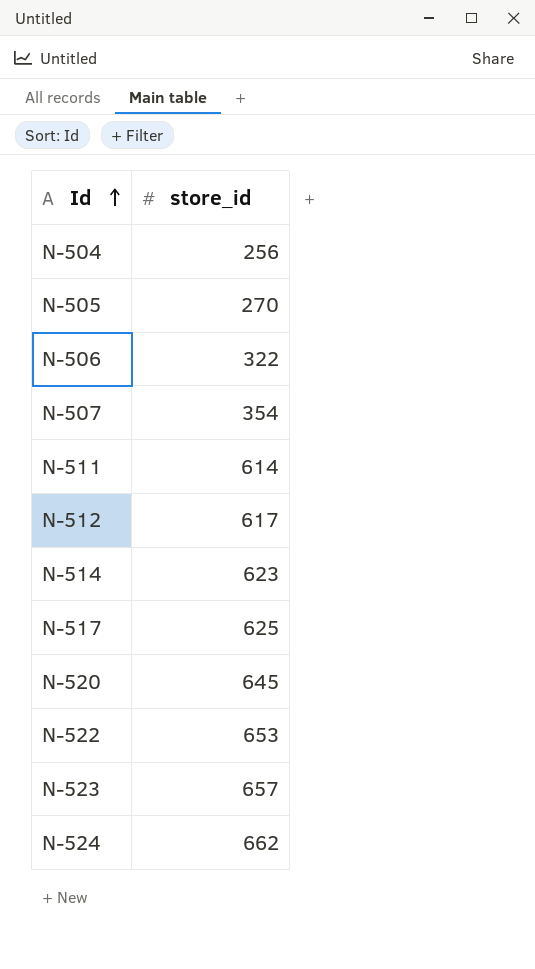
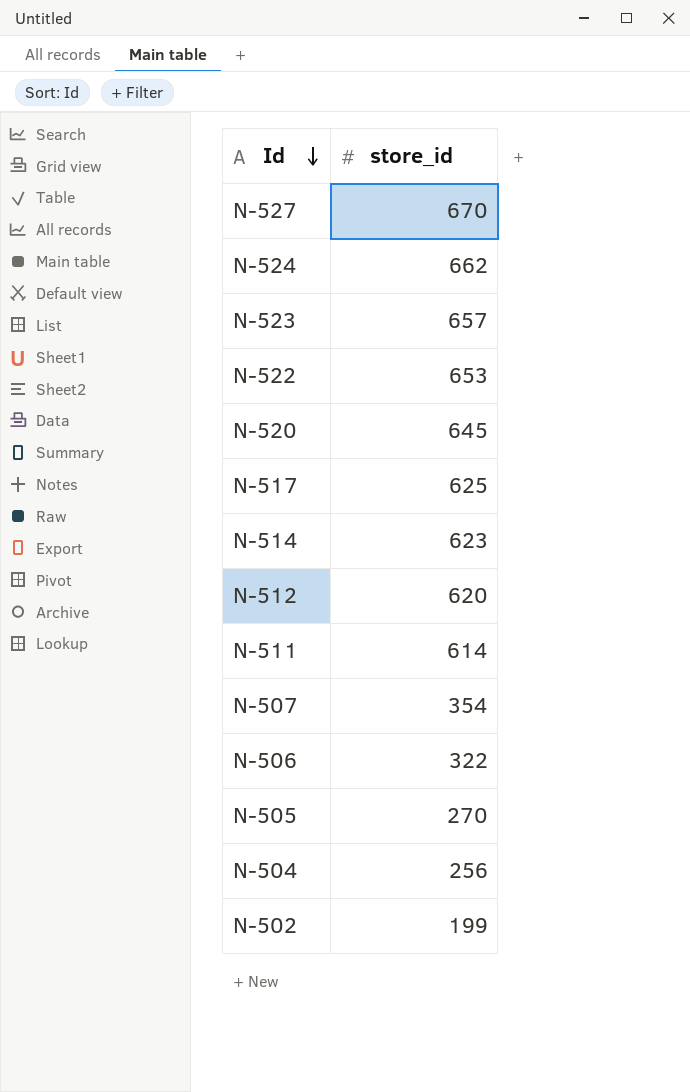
row order: Id ascending -> Id descending
row N-527: none -> 670
N-512 | store_id: 617 -> 620
row N-502: none -> 199

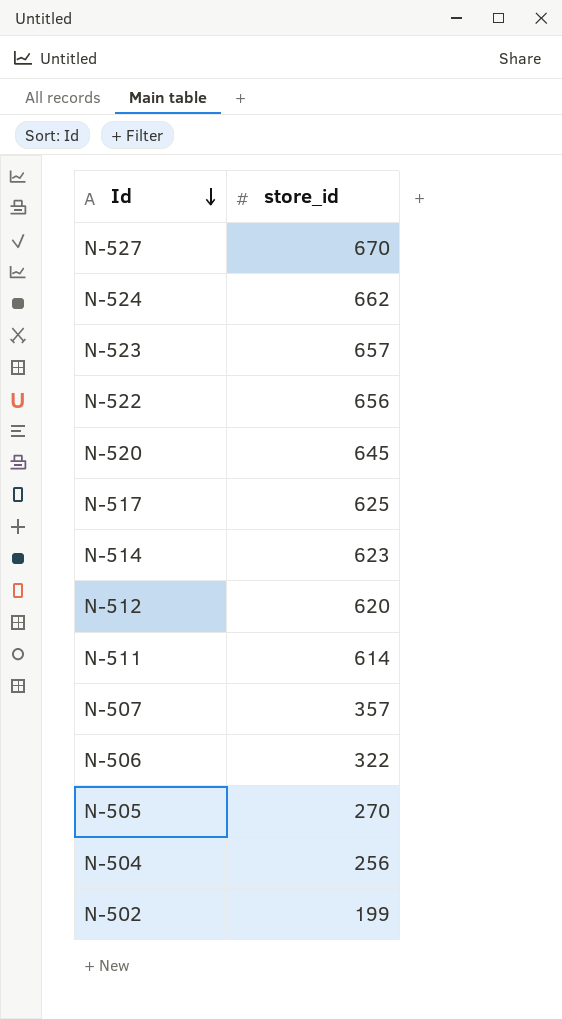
N-522 | store_id: 653 -> 656
N-507 | store_id: 354 -> 357

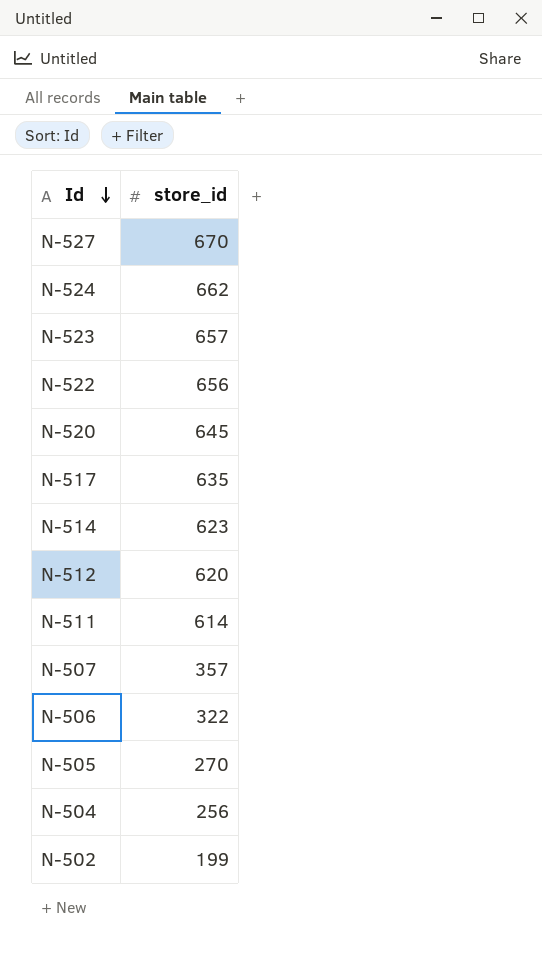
N-517 | store_id: 625 -> 635

